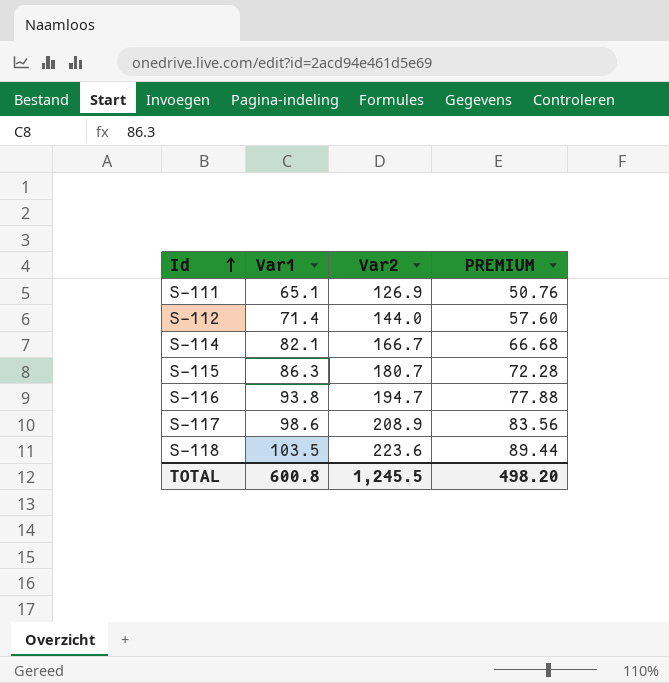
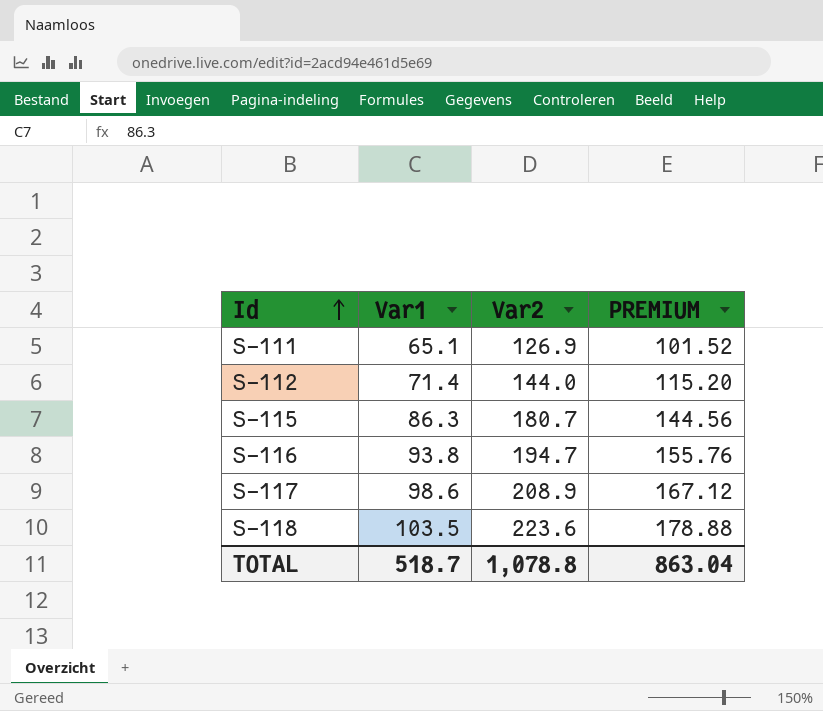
column PREMIUM | formula: [Var2] * 0.4 -> [Var2] * 0.8
row S-114: 82.1 | 166.7 | 66.68 -> none
TOTAL | Var1: 600.8 -> 518.7
TOTAL | Var2: 1,245.5 -> 1,078.8
TOTAL | PREMIUM: 498.20 -> 863.04

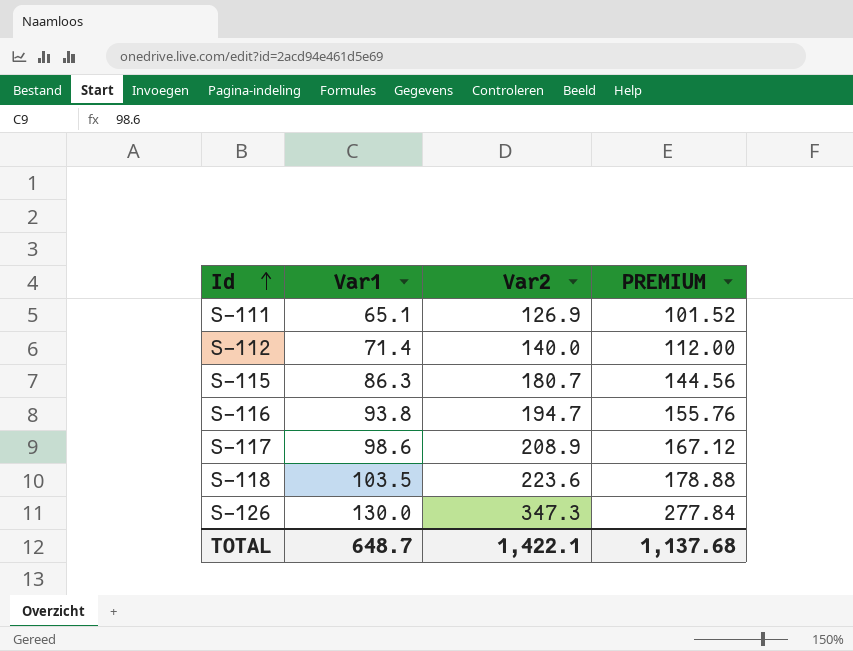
S-112 | Var2: 144.0 -> 140.0
S-112 | PREMIUM: 115.20 -> 112.00
row S-126: none -> 130.0 | 347.3 | 277.84
TOTAL | Var1: 518.7 -> 648.7
TOTAL | Var2: 1,078.8 -> 1,422.1
TOTAL | PREMIUM: 863.04 -> 1,137.68

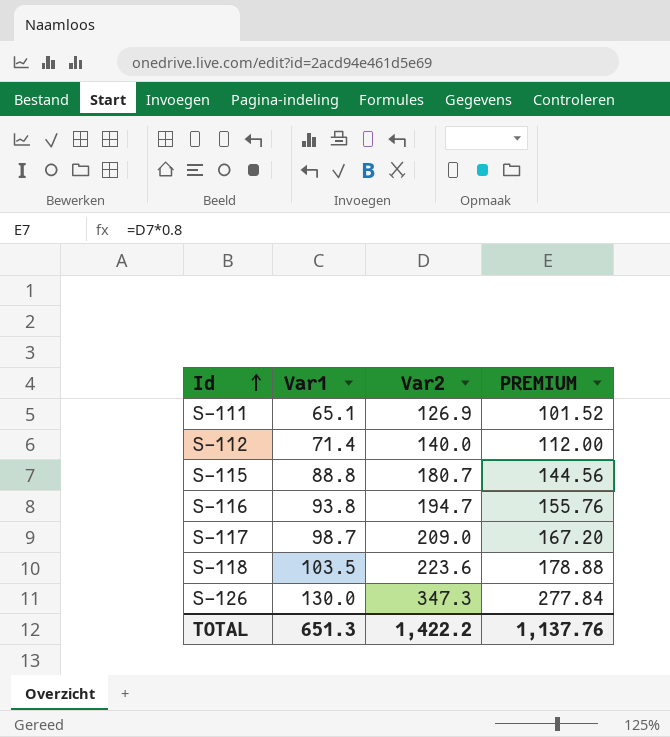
S-115 | Var1: 86.3 -> 88.8
S-117 | Var1: 98.6 -> 98.7
S-117 | Var2: 208.9 -> 209.0
S-117 | PREMIUM: 167.12 -> 167.20
TOTAL | Var1: 648.7 -> 651.3
TOTAL | Var2: 1,422.1 -> 1,422.2
TOTAL | PREMIUM: 1,137.68 -> 1,137.76

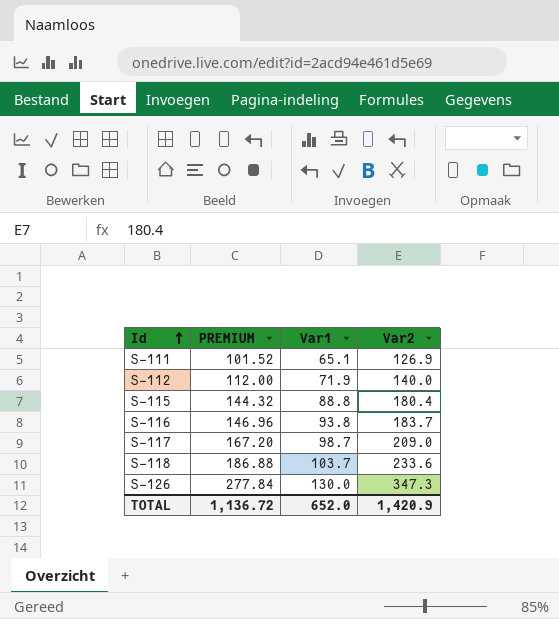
column PREMIUM | position: 4 -> 2
S-112 | Var1: 71.4 -> 71.9
S-115 | PREMIUM: 144.56 -> 144.32
S-115 | Var2: 180.7 -> 180.4
S-116 | PREMIUM: 155.76 -> 146.96
S-116 | Var2: 194.7 -> 183.7
S-118 | PREMIUM: 178.88 -> 186.88
S-118 | Var1: 103.5 -> 103.7
S-118 | Var2: 223.6 -> 233.6
TOTAL | PREMIUM: 1,137.76 -> 1,136.72
TOTAL | Var1: 651.3 -> 652.0
TOTAL | Var2: 1,422.2 -> 1,420.9

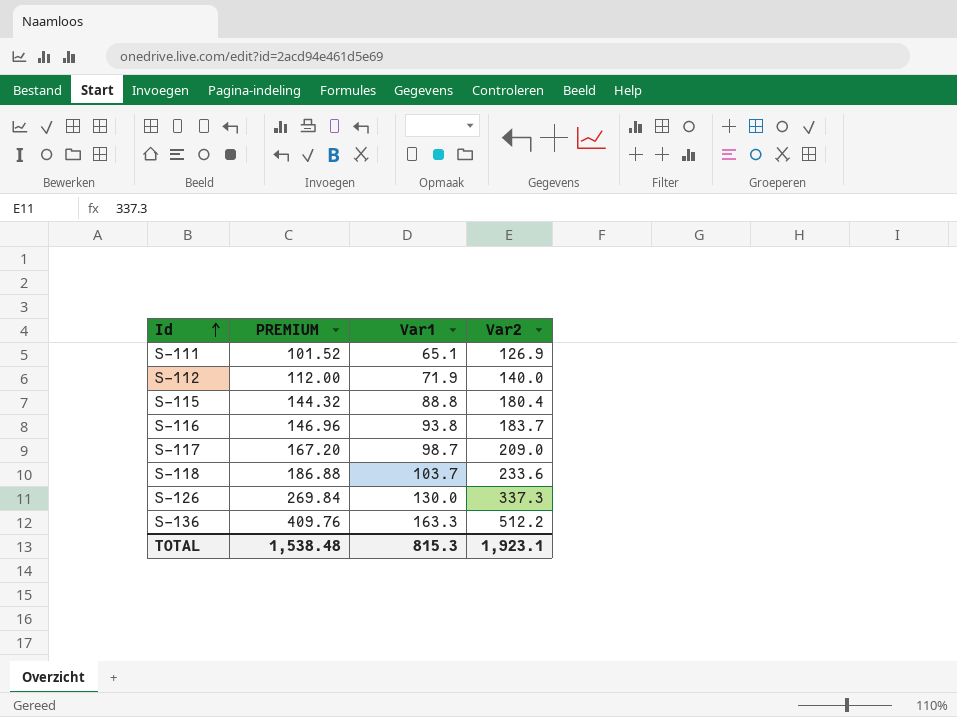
S-126 | PREMIUM: 277.84 -> 269.84
S-126 | Var2: 347.3 -> 337.3
row S-136: none -> 409.76 | 163.3 | 512.2
TOTAL | PREMIUM: 1,136.72 -> 1,538.48
TOTAL | Var1: 652.0 -> 815.3
TOTAL | Var2: 1,420.9 -> 1,923.1

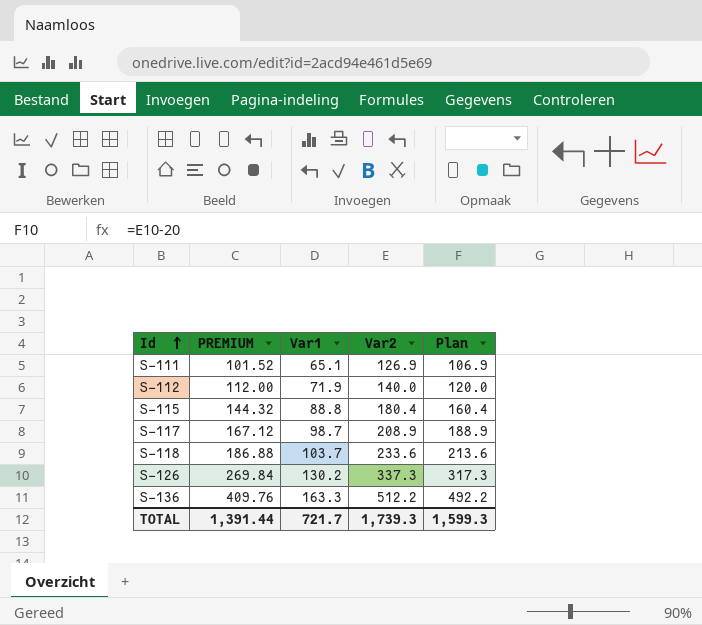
column Plan | formula: none -> [Var2] - 20
row S-116: 146.96 | 93.8 | 183.7 -> none
S-117 | PREMIUM: 167.20 -> 167.12
S-117 | Var2: 209.0 -> 208.9
S-126 | Var1: 130.0 -> 130.2
TOTAL | PREMIUM: 1,538.48 -> 1,391.44
TOTAL | Var1: 815.3 -> 721.7
TOTAL | Var2: 1,923.1 -> 1,739.3

